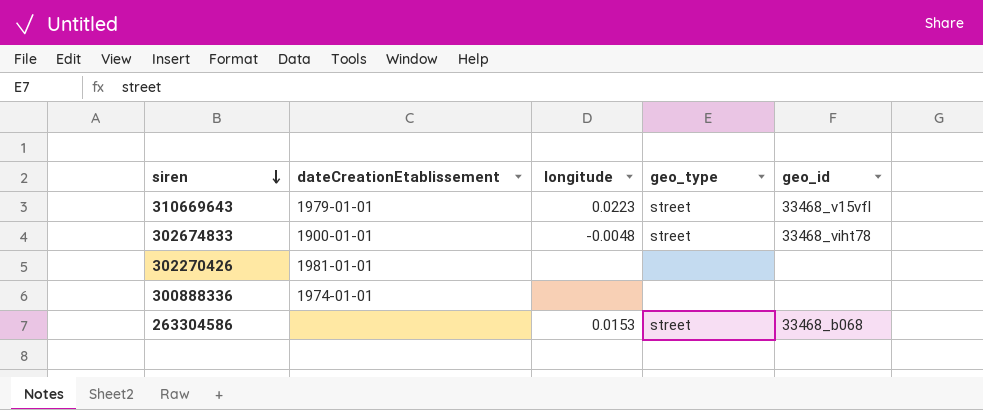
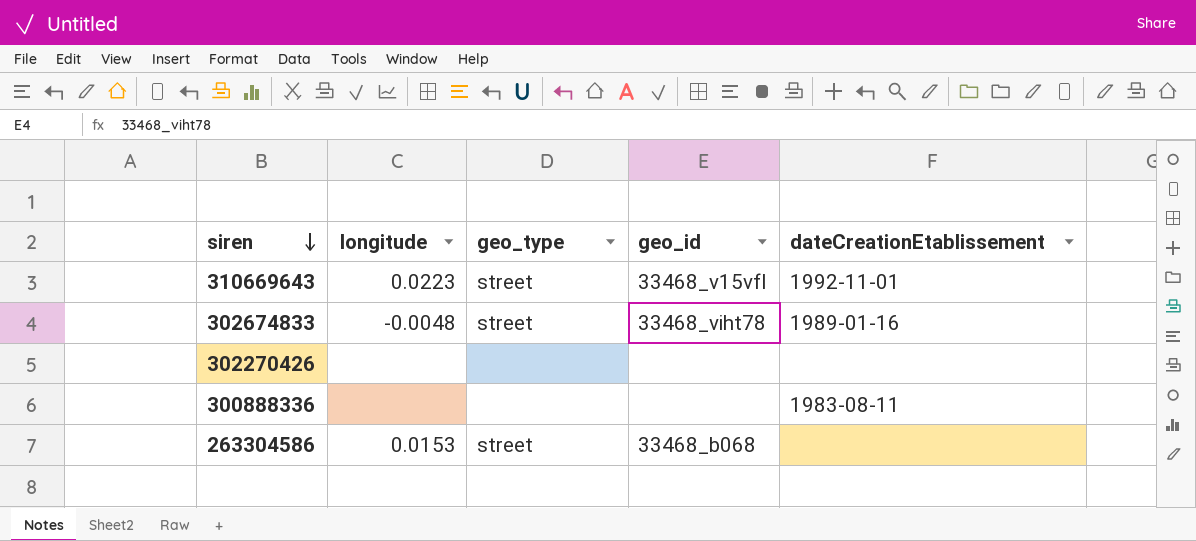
column dateCreationEtablissement | position: 2 -> 5
310669643 | dateCreationEtablissement: 1979-01-01 -> 1992-11-01
302674833 | dateCreationEtablissement: 1900-01-01 -> 1989-01-16
302270426 | dateCreationEtablissement: 1981-01-01 -> none
300888336 | dateCreationEtablissement: 1974-01-01 -> 1983-08-11

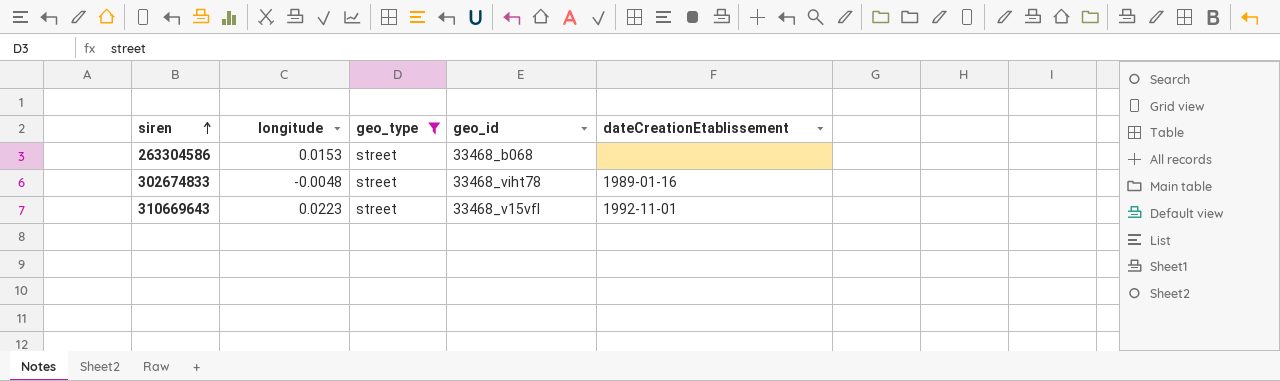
filter: none -> geo_type = street
row order: siren descending -> siren ascending

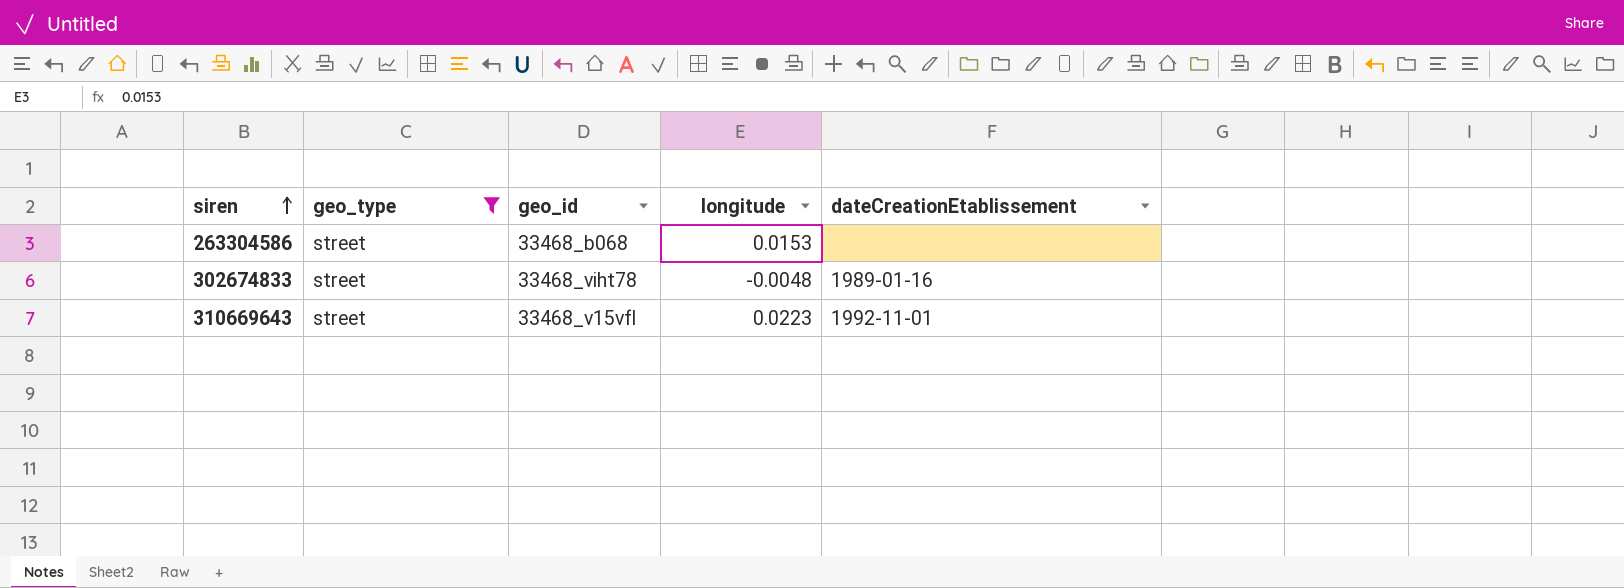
column longitude | position: 2 -> 4

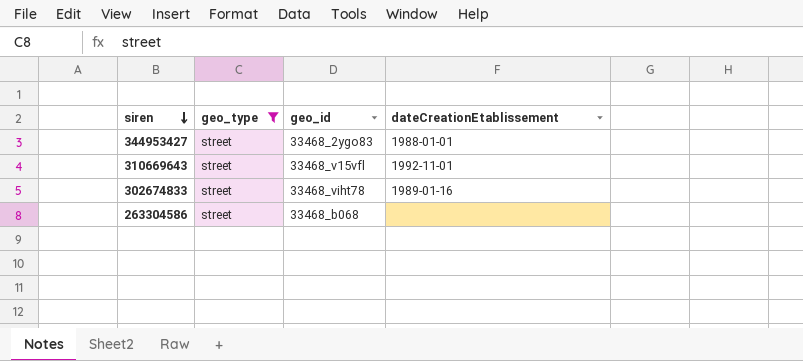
row order: siren ascending -> siren descending
column longitude | position: 4 -> none
row 344953427: none -> street | 33468_2ygo83 | 1988-01-01

